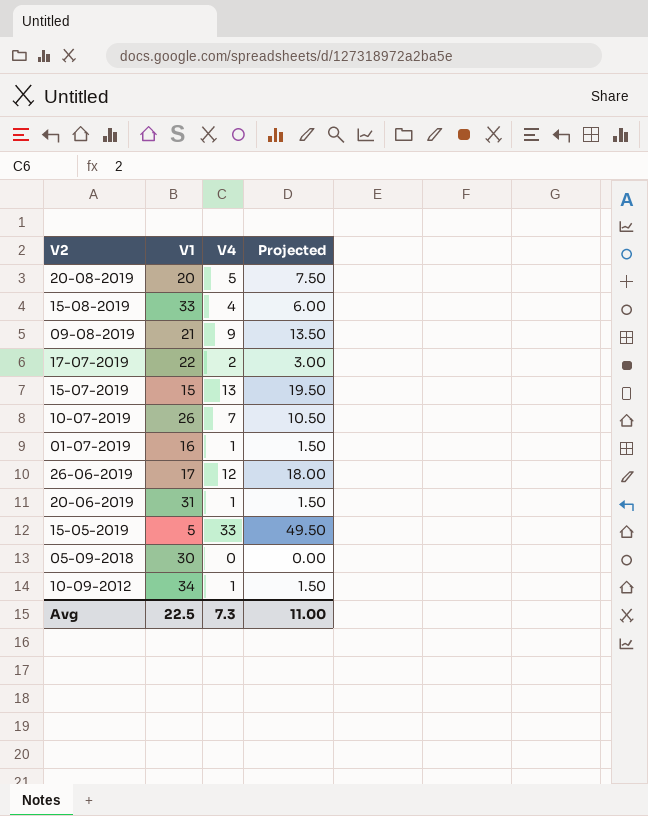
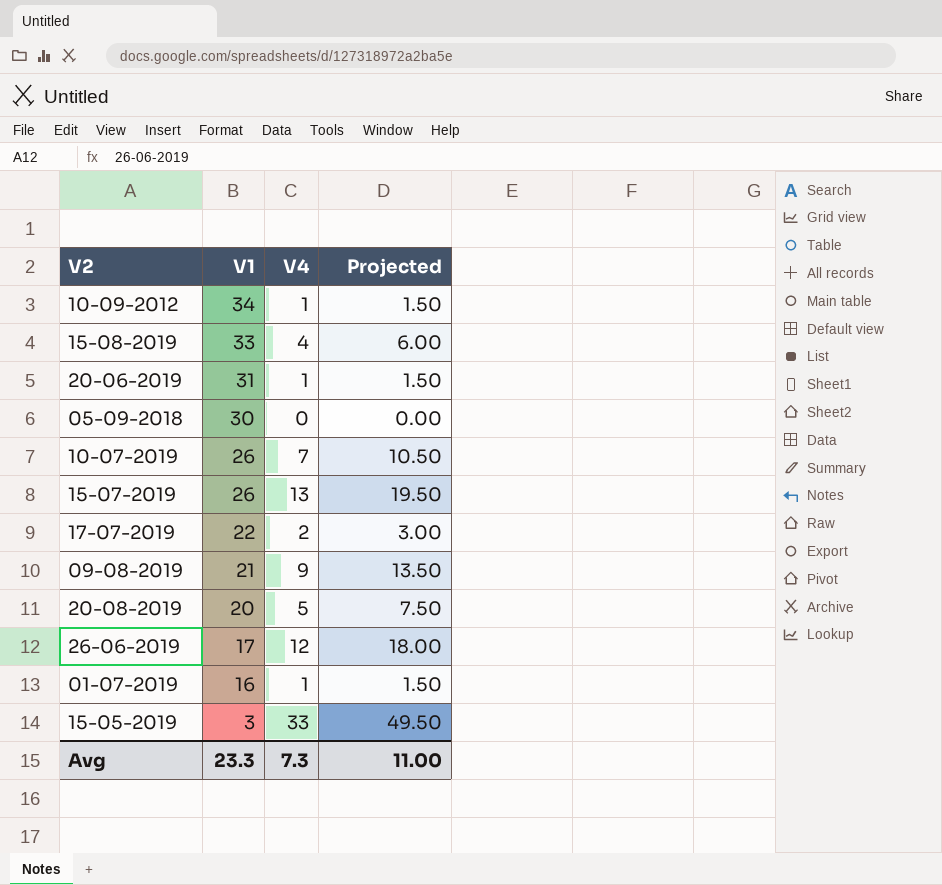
row order: V2 descending -> V1 descending
15-07-2019 | V1: 15 -> 26
15-05-2019 | V1: 5 -> 3
Avg | V1: 22.5 -> 23.3

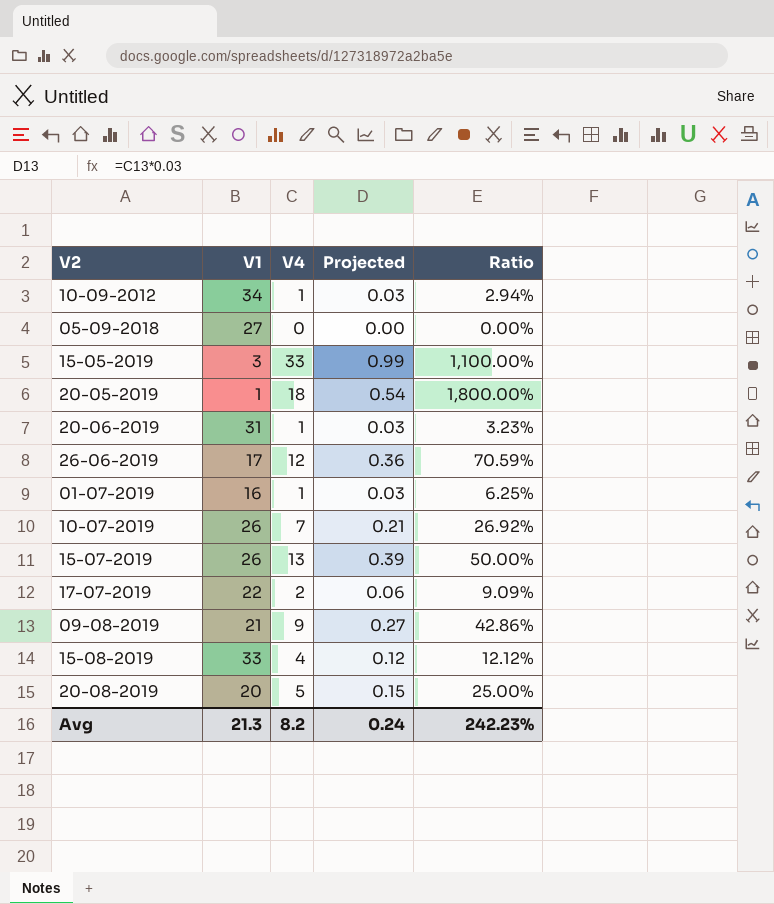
row order: V1 descending -> V2 ascending
column Projected | formula: [V4] * 1.5 -> [V4] * 0.03
column Ratio | formula: none -> [V4] / [V1]
05-09-2018 | V1: 30 -> 27
row 20-05-2019: none -> 1 | 18 | 0.54 | 1,800.00%
Avg | V1: 23.3 -> 21.3
Avg | V4: 7.3 -> 8.2
Avg | Projected: 11.00 -> 0.24

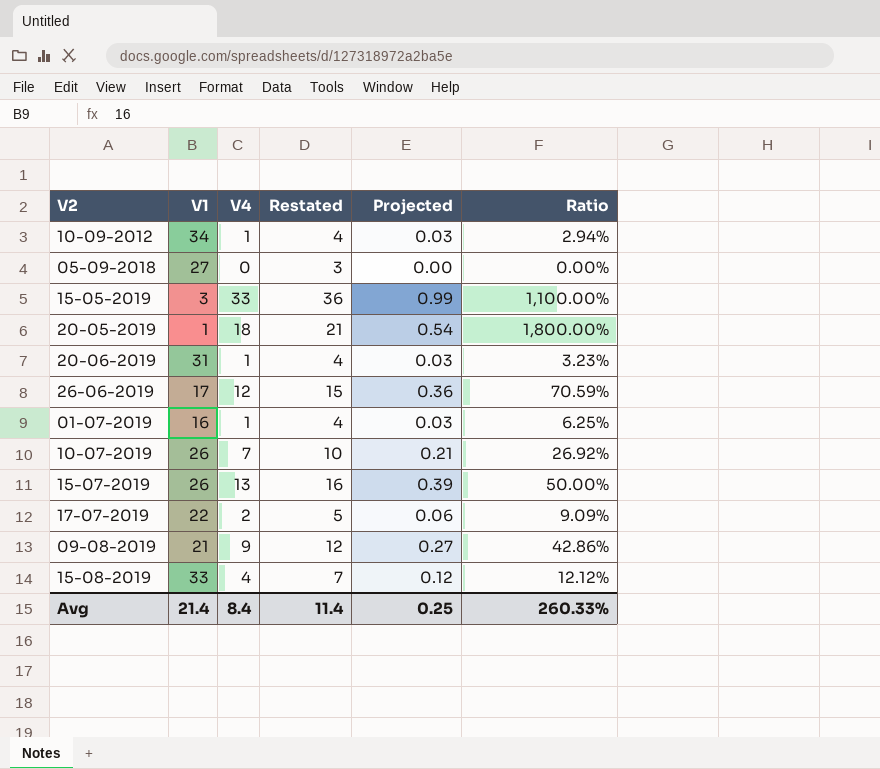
column Restated | formula: none -> [V4] + 3
row 20-08-2019: 20 | 5 | 0.15 | 25.00% -> none
Avg | V1: 21.3 -> 21.4
Avg | V4: 8.2 -> 8.4
Avg | Projected: 0.24 -> 0.25
Avg | Ratio: 242.23% -> 260.33%

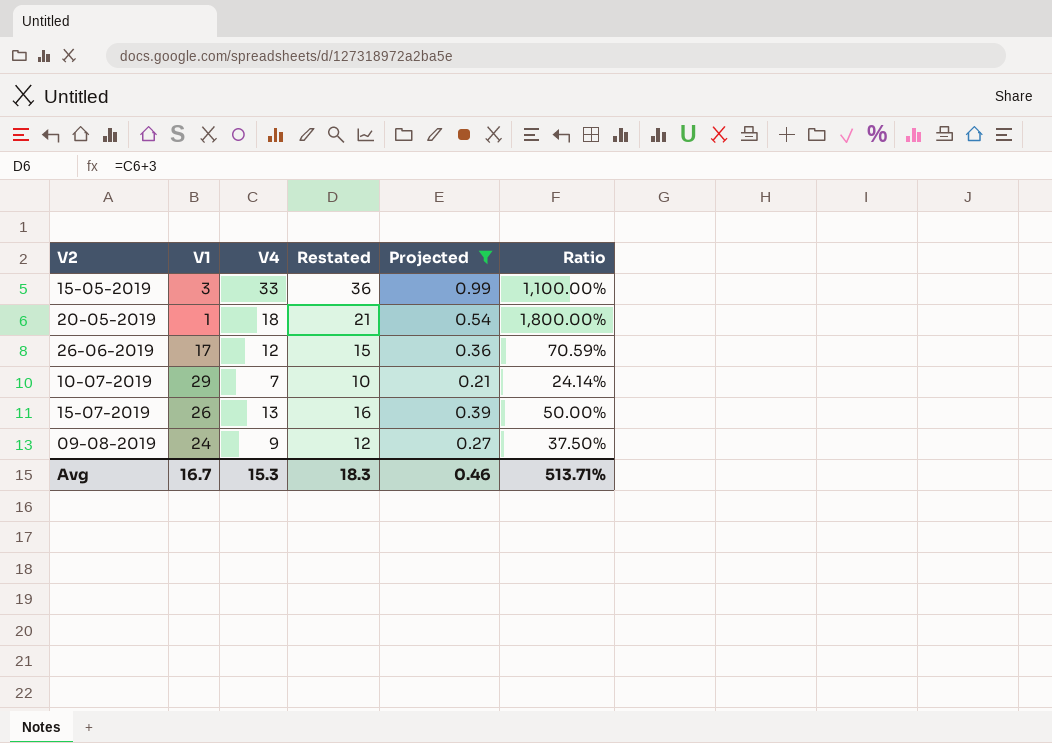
filter: none -> Projected >= 0.21
10-07-2019 | V1: 26 -> 29
10-07-2019 | Ratio: 26.92% -> 24.14%
09-08-2019 | V1: 21 -> 24
09-08-2019 | Ratio: 42.86% -> 37.50%
Avg | V1: 21.4 -> 16.7
Avg | V4: 8.4 -> 15.3
Avg | Restated: 11.4 -> 18.3
Avg | Projected: 0.25 -> 0.46
Avg | Ratio: 260.33% -> 513.71%

